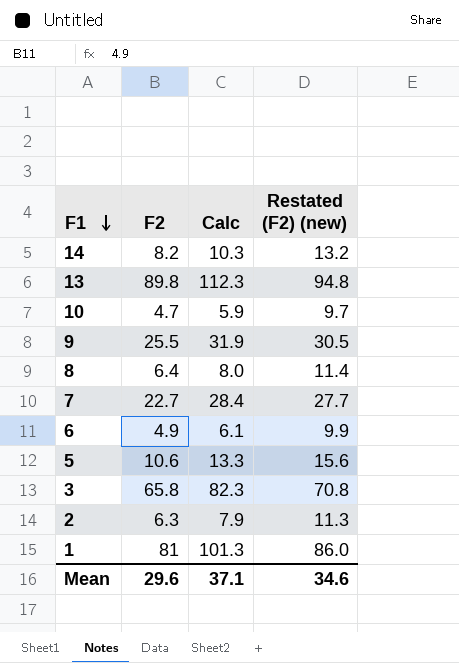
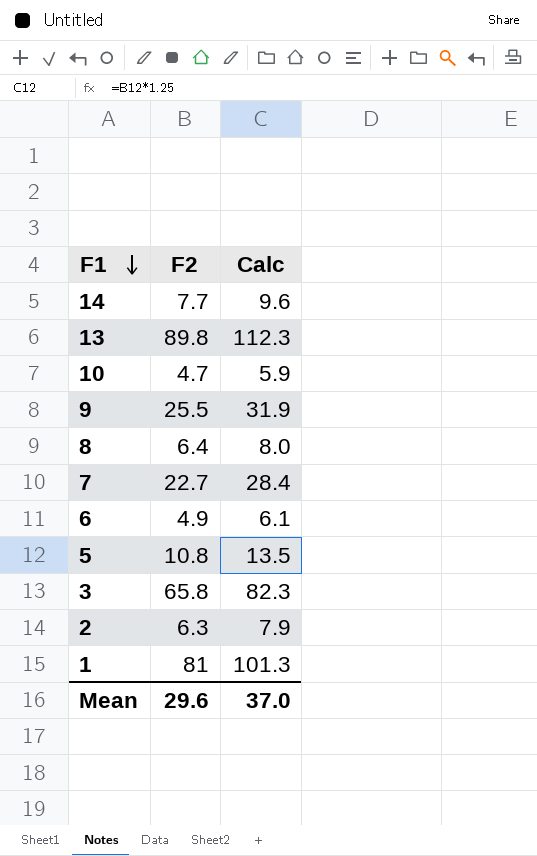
column Restated (F2) (new) | formula: [F2] + 5 -> none
14 | F2: 8.2 -> 7.7
14 | Calc: 10.3 -> 9.6
5 | F2: 10.6 -> 10.8
5 | Calc: 13.3 -> 13.5
Mean | Calc: 37.1 -> 37.0

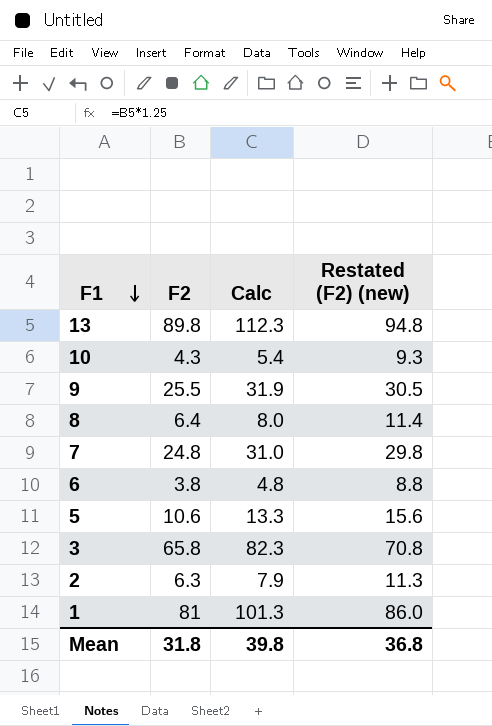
column Restated (F2) (new) | formula: none -> [F2] + 5
row 14: 7.7 | 9.6 -> none
10 | F2: 4.7 -> 4.3
10 | Calc: 5.9 -> 5.4
7 | F2: 22.7 -> 24.8
7 | Calc: 28.4 -> 31.0
6 | F2: 4.9 -> 3.8
6 | Calc: 6.1 -> 4.8
5 | F2: 10.8 -> 10.6
5 | Calc: 13.5 -> 13.3
Mean | F2: 29.6 -> 31.8
Mean | Calc: 37.0 -> 39.8

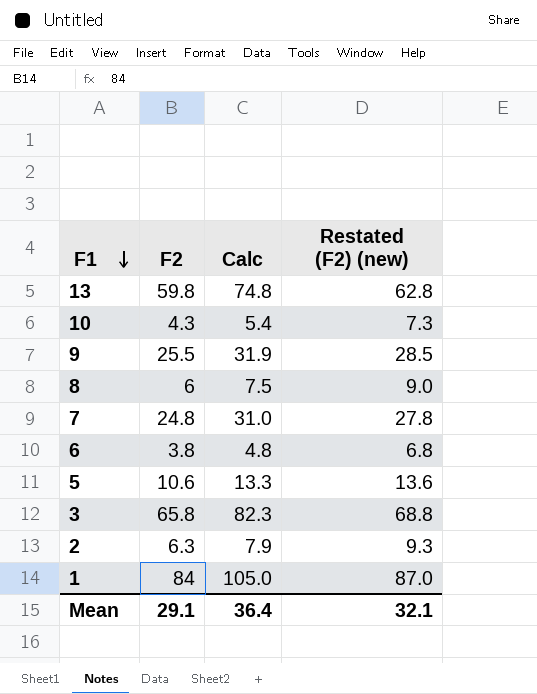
column Restated (F2) (new) | formula: [F2] + 5 -> [F2] + 3
13 | F2: 89.8 -> 59.8
13 | Calc: 112.3 -> 74.8
8 | F2: 6.4 -> 6
8 | Calc: 8.0 -> 7.5
1 | F2: 81 -> 84
1 | Calc: 101.3 -> 105.0
Mean | F2: 31.8 -> 29.1
Mean | Calc: 39.8 -> 36.4
Mean | Restated (F2) (new): 36.8 -> 32.1

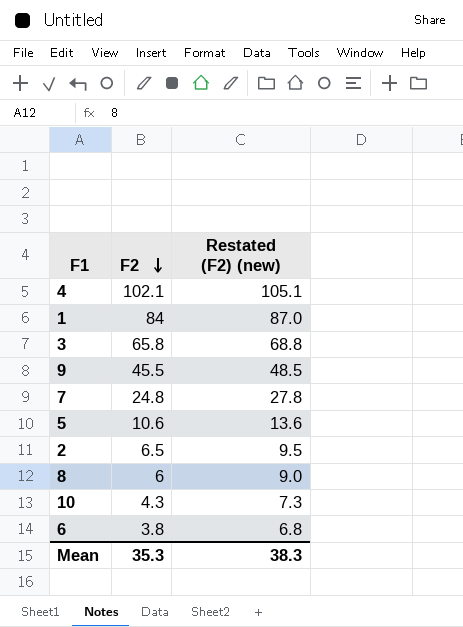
row order: F1 descending -> F2 descending
column Calc | formula: [F2] * 1.25 -> none
row 13: 59.8 | 74.8 | 62.8 -> none
row 4: none -> 102.1 | 105.1
9 | F2: 25.5 -> 45.5
9 | Restated (F2) (new): 28.5 -> 48.5
2 | F2: 6.3 -> 6.5
2 | Restated (F2) (new): 9.3 -> 9.5
Mean | F2: 29.1 -> 35.3
Mean | Restated (F2) (new): 32.1 -> 38.3

